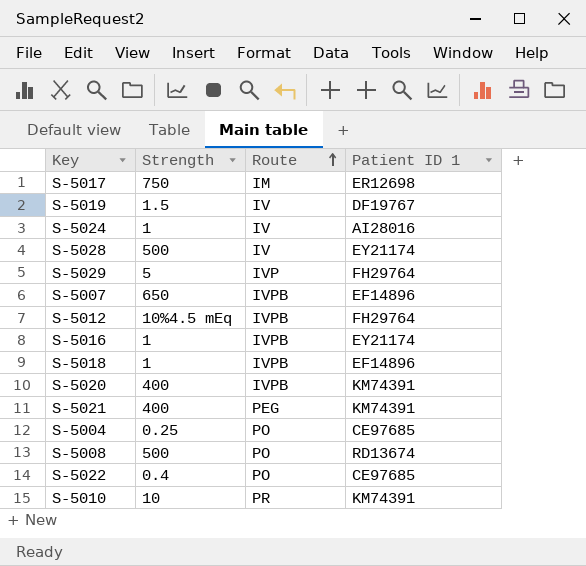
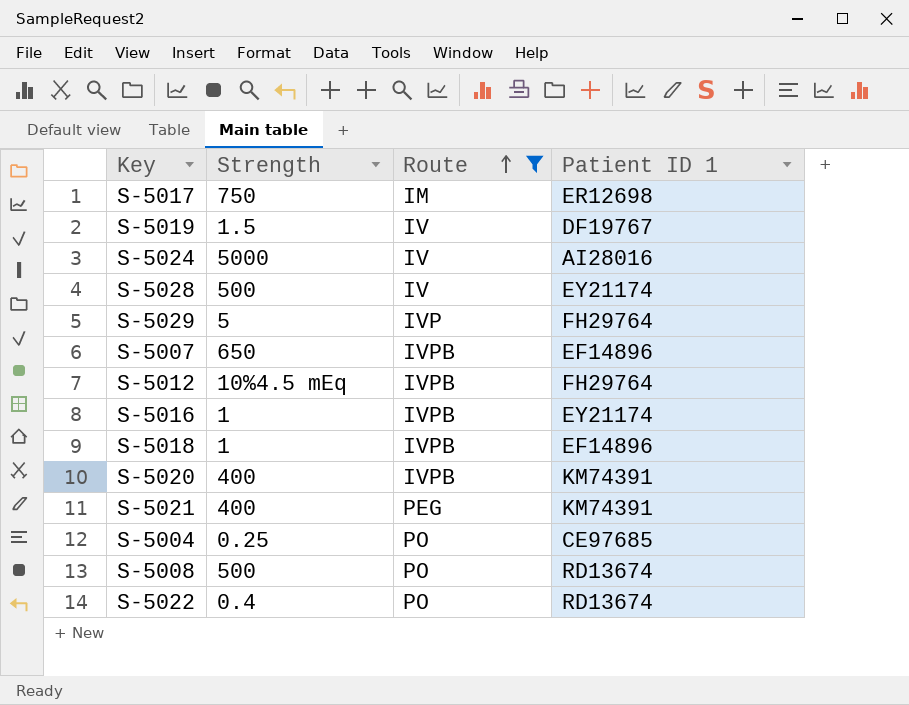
filter: none -> Route != PR
S-5024 | Strength: 1 -> 5000
S-5022 | Patient ID 1: CE97685 -> RD13674

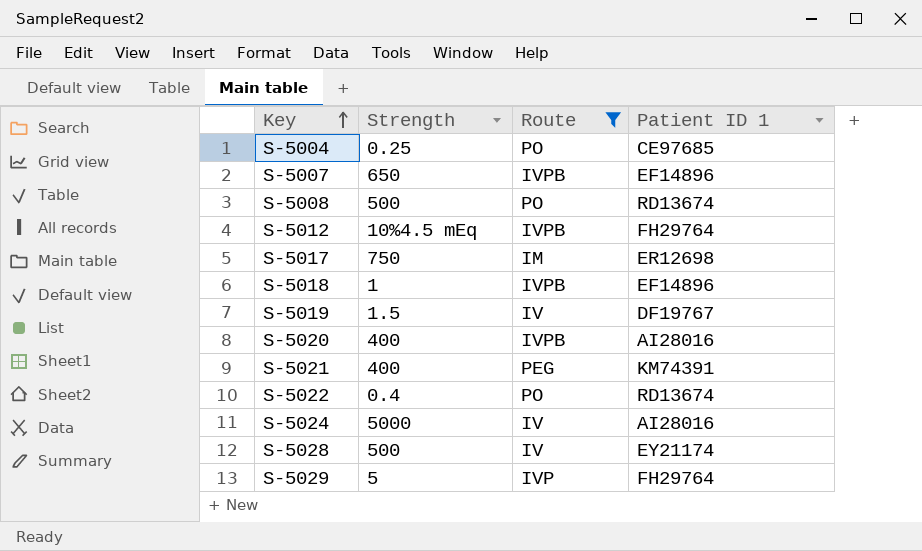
row order: Route ascending -> Key ascending
row S-5016: 1 | IVPB | EY21174 -> none
S-5020 | Patient ID 1: KM74391 -> AI28016

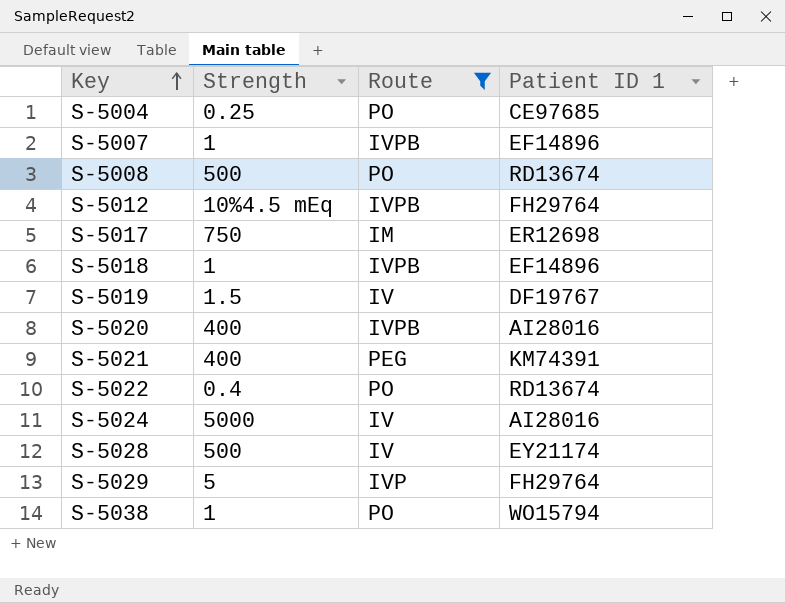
S-5007 | Strength: 650 -> 1
row S-5038: none -> 1 | PO | WO15794

